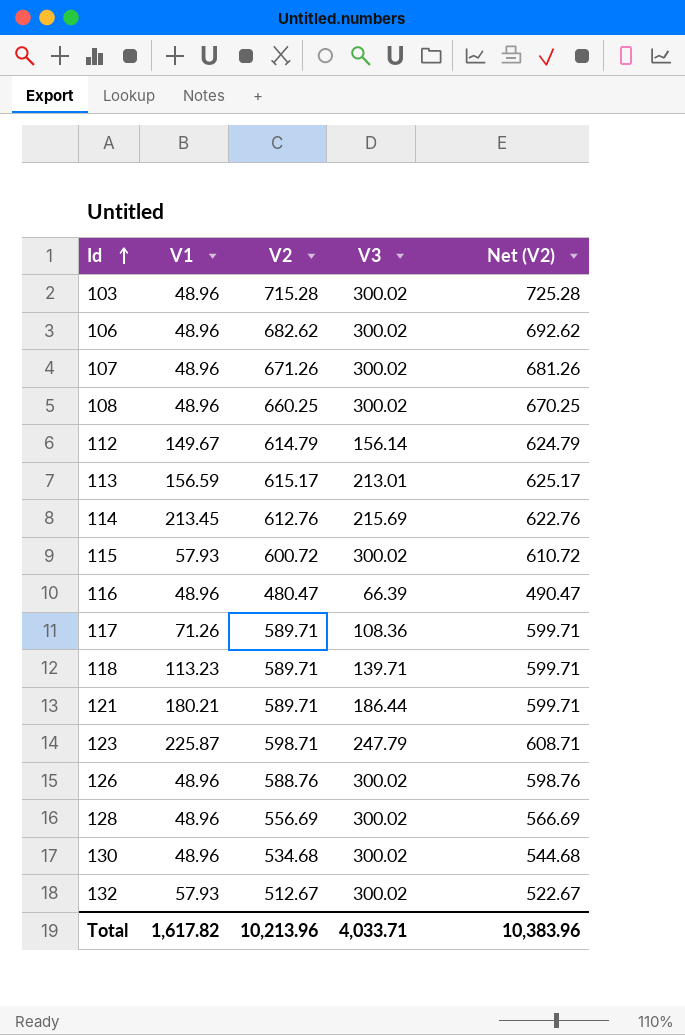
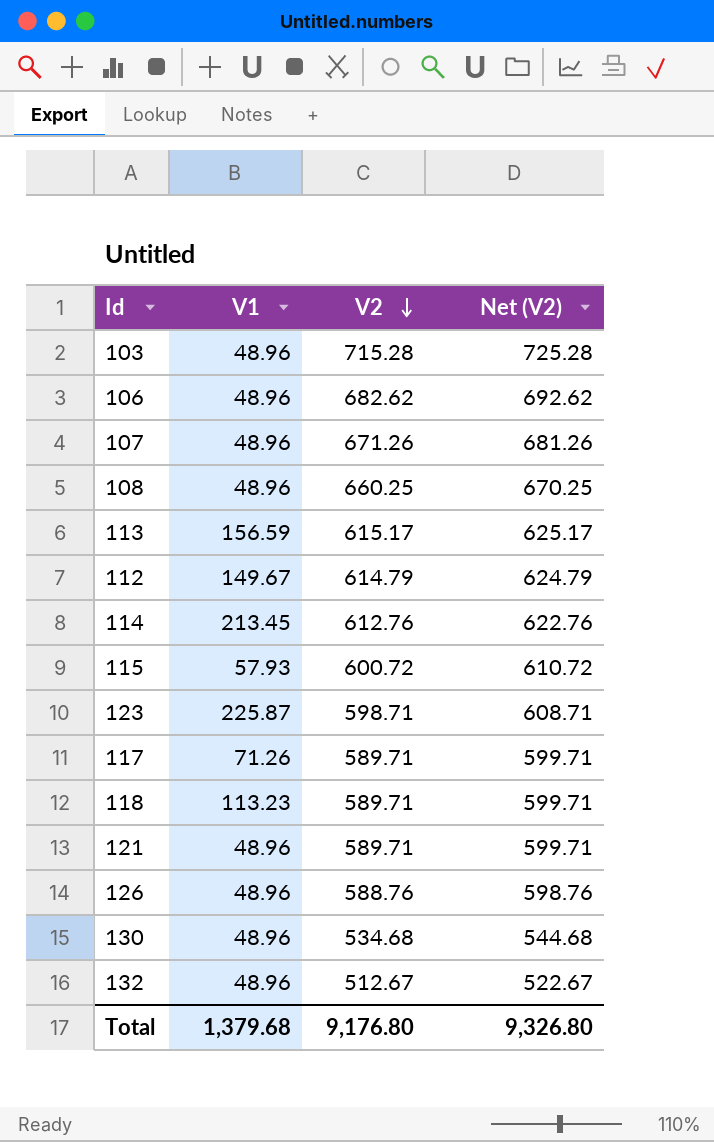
row order: Id ascending -> V2 descending
column V3 | position: 4 -> none
row 116: 48.96 | 480.47 | 66.39 | 490.47 -> none
row 128: 48.96 | 556.69 | 300.02 | 566.69 -> none
121 | V1: 180.21 -> 48.96
132 | V1: 57.93 -> 48.96
Total | V1: 1,617.82 -> 1,379.68
Total | V2: 10,213.96 -> 9,176.80
Total | Net (V2): 10,383.96 -> 9,326.80

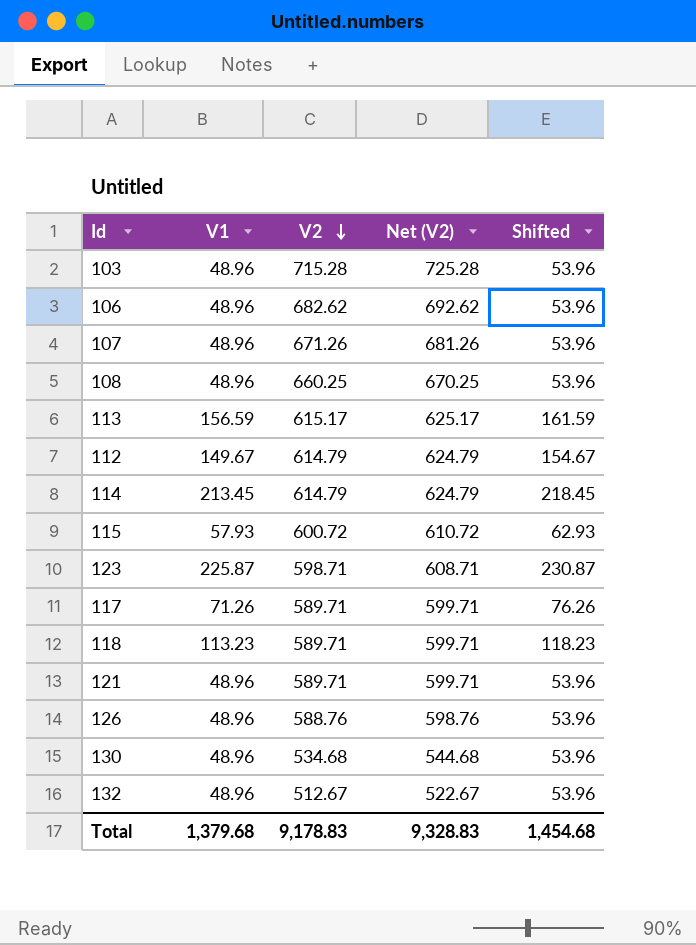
column Shifted | formula: none -> [V1] + 5
114 | V2: 612.76 -> 614.79
114 | Net (V2): 622.76 -> 624.79
Total | V2: 9,176.80 -> 9,178.83
Total | Net (V2): 9,326.80 -> 9,328.83

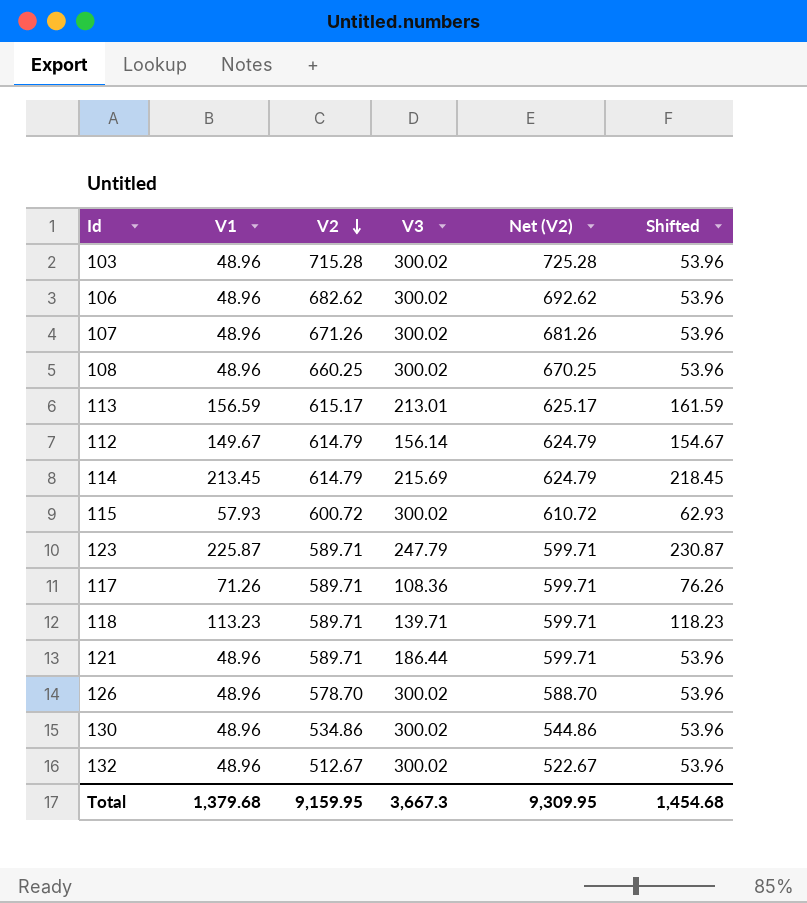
column V3 | position: none -> 4
123 | V2: 598.71 -> 589.71
123 | Net (V2): 608.71 -> 599.71
126 | V2: 588.76 -> 578.70
126 | Net (V2): 598.76 -> 588.70
130 | V2: 534.68 -> 534.86
130 | Net (V2): 544.68 -> 544.86
Total | V2: 9,178.83 -> 9,159.95
Total | Net (V2): 9,328.83 -> 9,309.95

